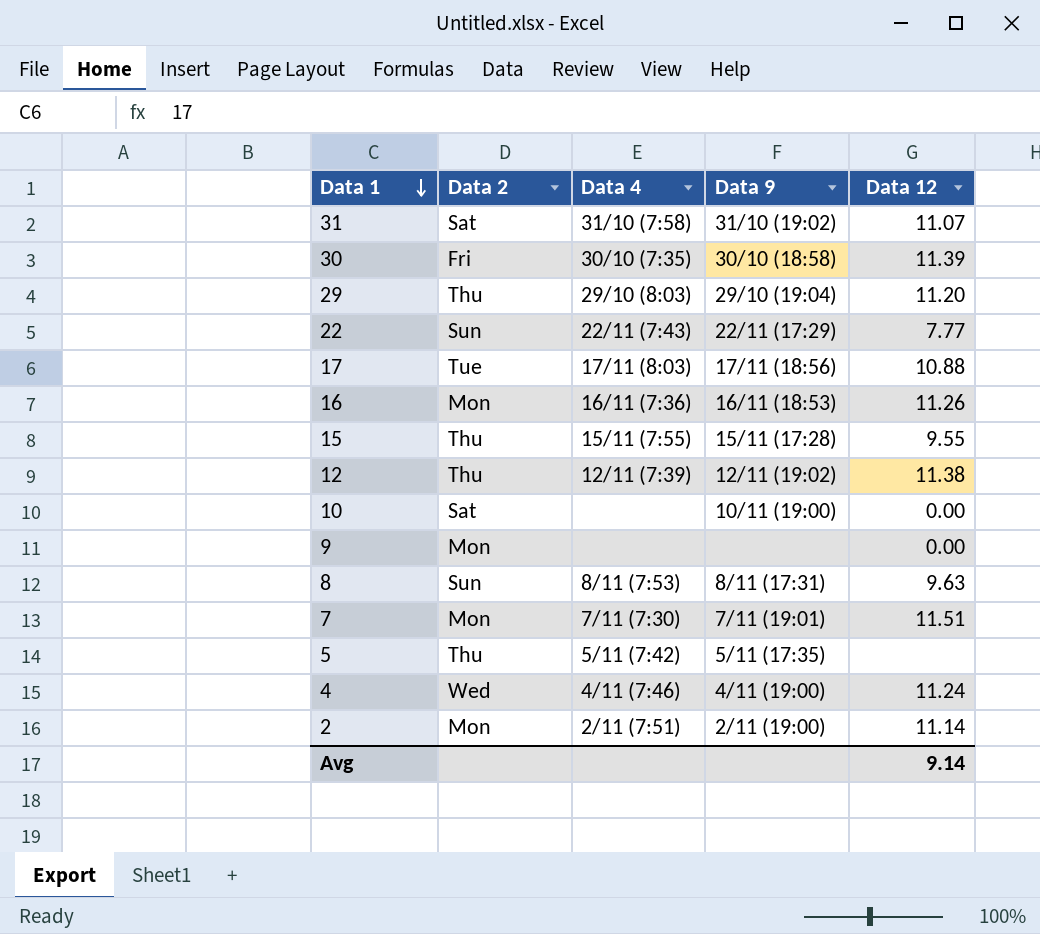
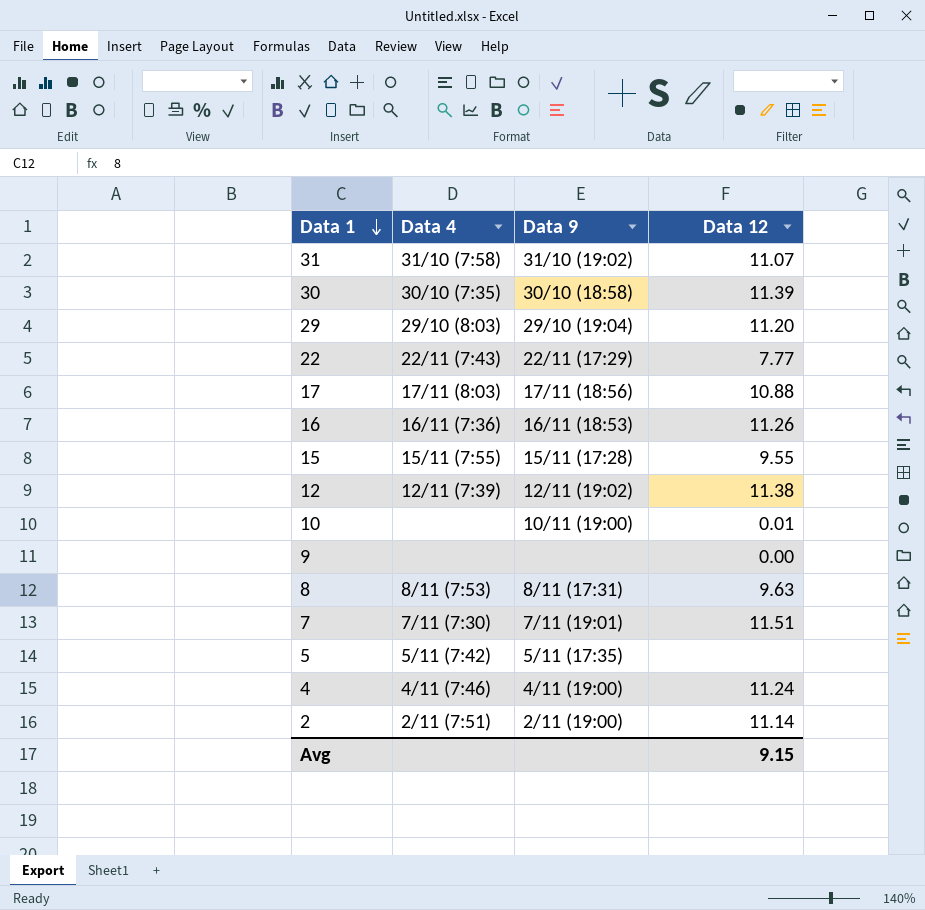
column Data 2 | position: 2 -> none
10 | Data 12: 0.00 -> 0.01
Avg | Data 12: 9.14 -> 9.15

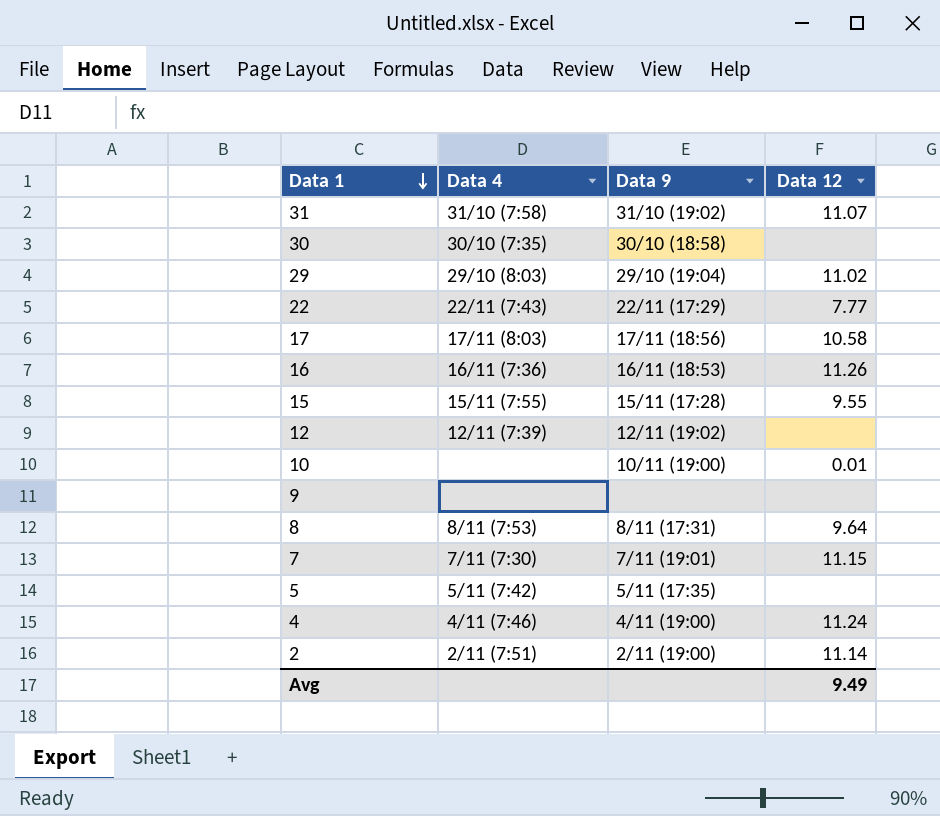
30 | Data 12: 11.39 -> none
29 | Data 12: 11.20 -> 11.02
17 | Data 12: 10.88 -> 10.58
12 | Data 12: 11.38 -> none
9 | Data 12: 0.00 -> none
8 | Data 12: 9.63 -> 9.64
7 | Data 12: 11.51 -> 11.15
Avg | Data 12: 9.15 -> 9.49

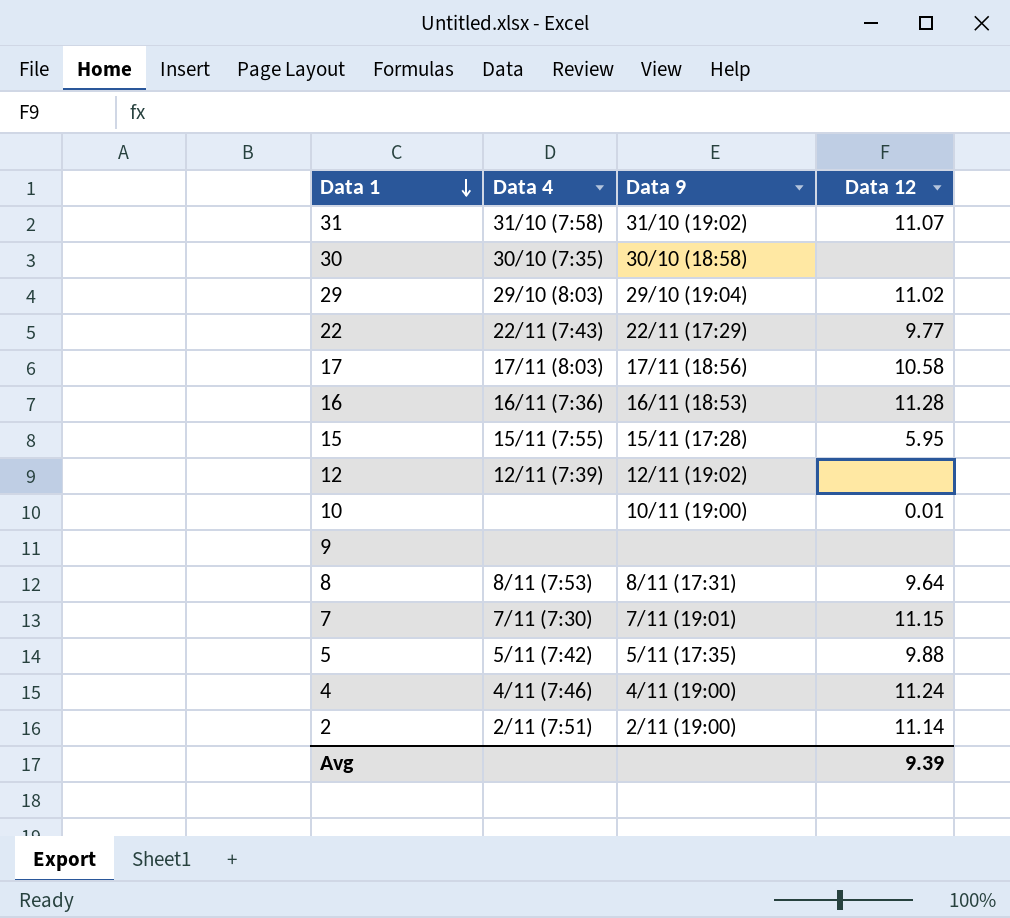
22 | Data 12: 7.77 -> 9.77
16 | Data 12: 11.26 -> 11.28
15 | Data 12: 9.55 -> 5.95
5 | Data 12: none -> 9.88
Avg | Data 12: 9.49 -> 9.39

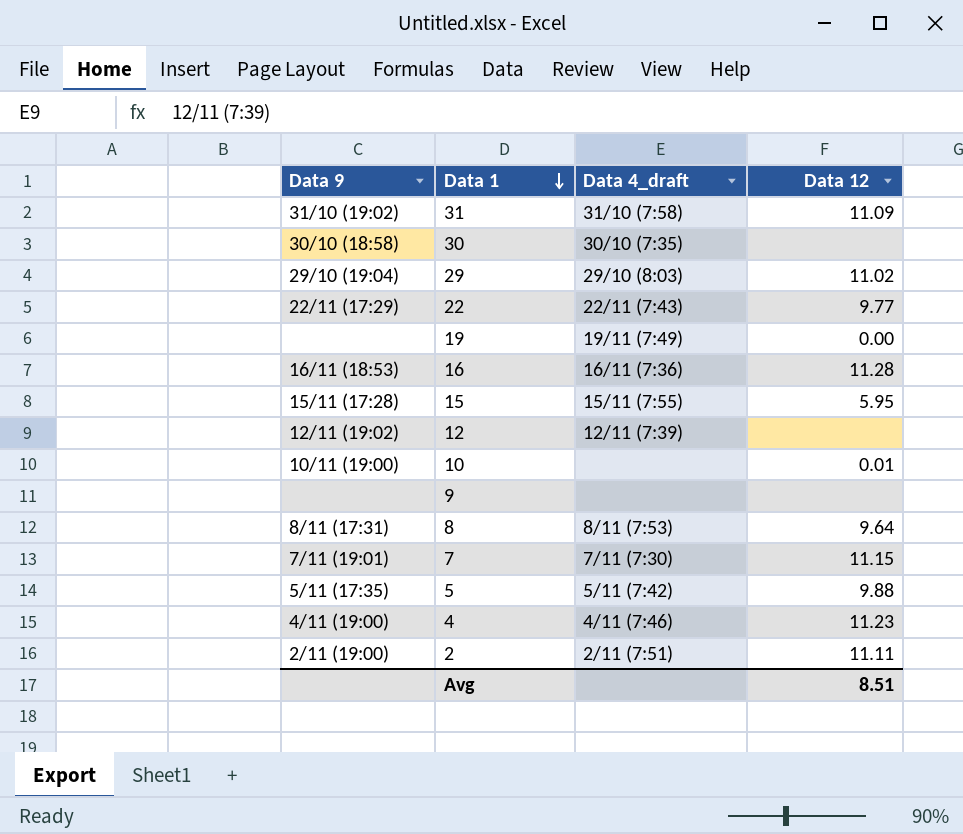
column Data 9 | position: 3 -> 1
column name: Data 4 -> Data 4_draft
row 17: 17/11 (8:03) | 17/11 (18:56) | 10.58 -> none
31 | Data 12: 11.07 -> 11.09
row 19: none -> none | 19/11 (7:49) | 0.00
4 | Data 12: 11.24 -> 11.23
2 | Data 12: 11.14 -> 11.11
Avg | Data 12: 9.39 -> 8.51

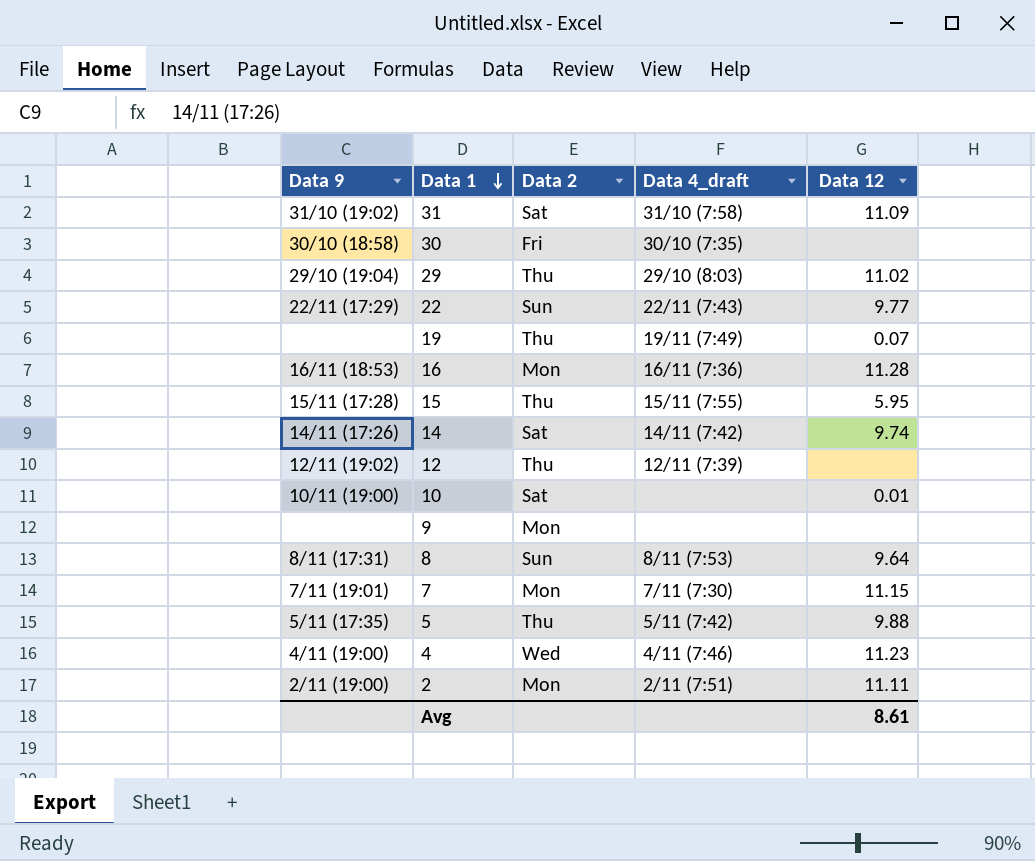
column Data 2 | position: none -> 3
19 | Data 12: 0.00 -> 0.07
row 14: none -> 14/11 (17:26) | Sat | 14/11 (7:42) | 9.74
Avg | Data 12: 8.51 -> 8.61

